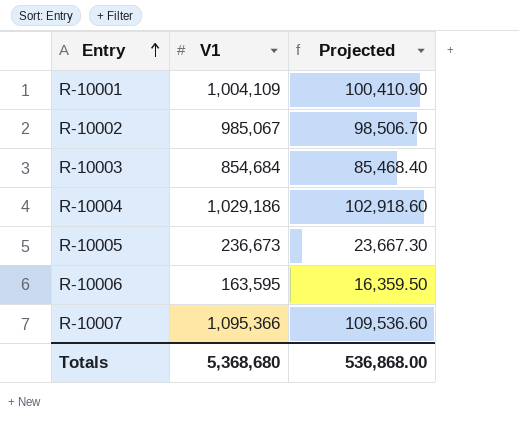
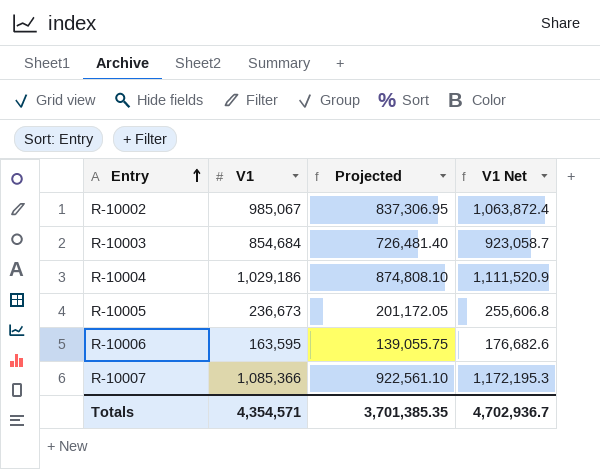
column Projected | formula: [V1] * 0.1 -> [V1] * 0.85
column V1 Net | formula: none -> [V1] * 1.08
row R-10001: 1,004,109 | 100,410.90 -> none
R-10007 | V1: 1,095,366 -> 1,085,366
Totals | V1: 5,368,680 -> 4,354,571
Totals | Projected: 536,868.00 -> 3,701,385.35

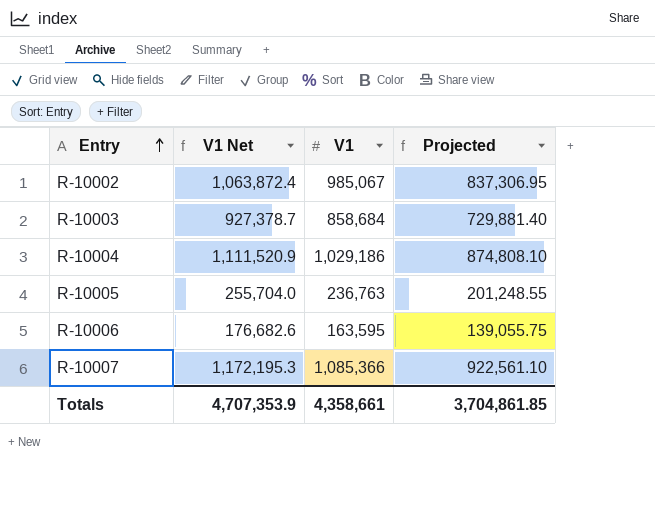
column V1 Net | position: 4 -> 2
R-10003 | V1 Net: 923,058.7 -> 927,378.7
R-10003 | V1: 854,684 -> 858,684
R-10003 | Projected: 726,481.40 -> 729,881.40
R-10005 | V1 Net: 255,606.8 -> 255,704.0
R-10005 | V1: 236,673 -> 236,763
R-10005 | Projected: 201,172.05 -> 201,248.55
Totals | V1 Net: 4,702,936.7 -> 4,707,353.9
Totals | V1: 4,354,571 -> 4,358,661
Totals | Projected: 3,701,385.35 -> 3,704,861.85

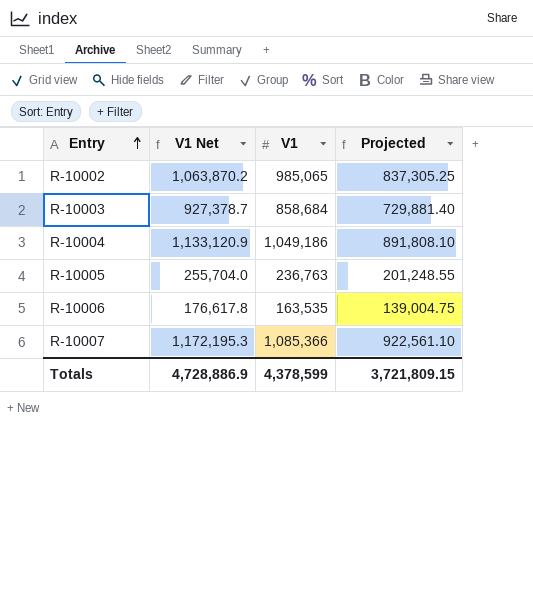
R-10002 | V1 Net: 1,063,872.4 -> 1,063,870.2
R-10002 | V1: 985,067 -> 985,065
R-10002 | Projected: 837,306.95 -> 837,305.25
R-10004 | V1 Net: 1,111,520.9 -> 1,133,120.9
R-10004 | V1: 1,029,186 -> 1,049,186
R-10004 | Projected: 874,808.10 -> 891,808.10
R-10006 | V1 Net: 176,682.6 -> 176,617.8
R-10006 | V1: 163,595 -> 163,535
R-10006 | Projected: 139,055.75 -> 139,004.75
Totals | V1 Net: 4,707,353.9 -> 4,728,886.9
Totals | V1: 4,358,661 -> 4,378,599
Totals | Projected: 3,704,861.85 -> 3,721,809.15

